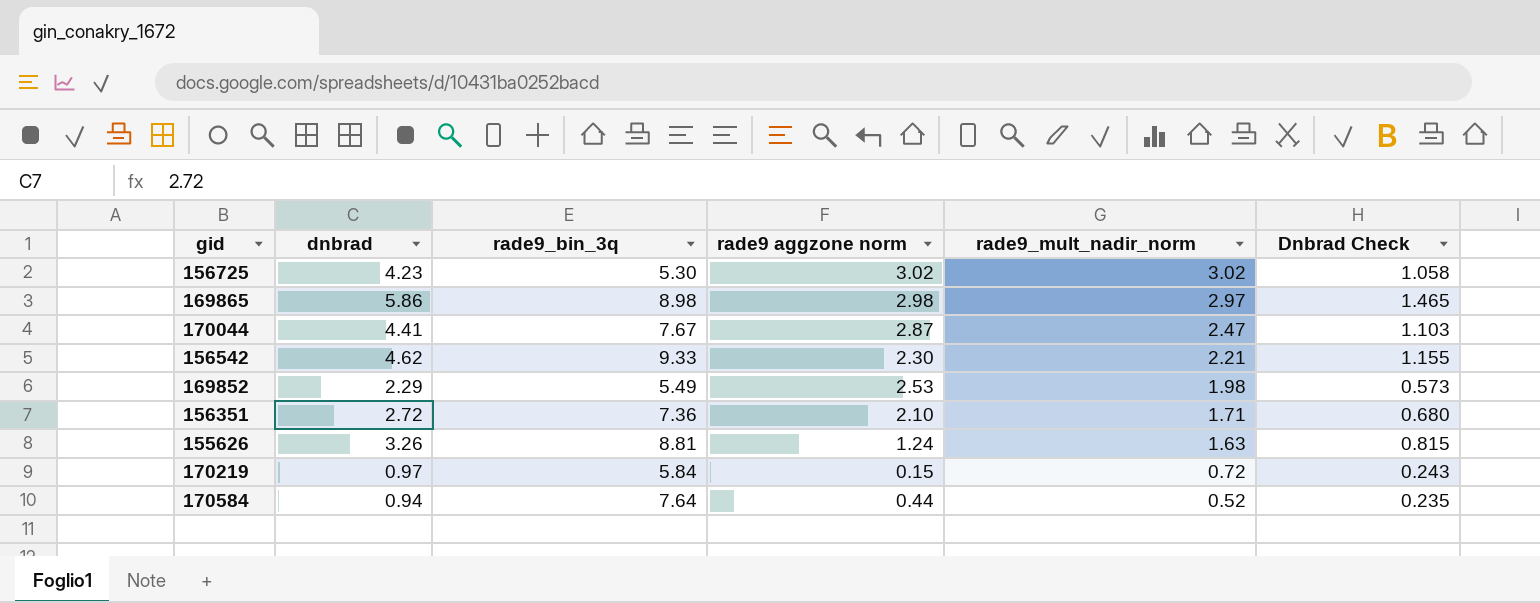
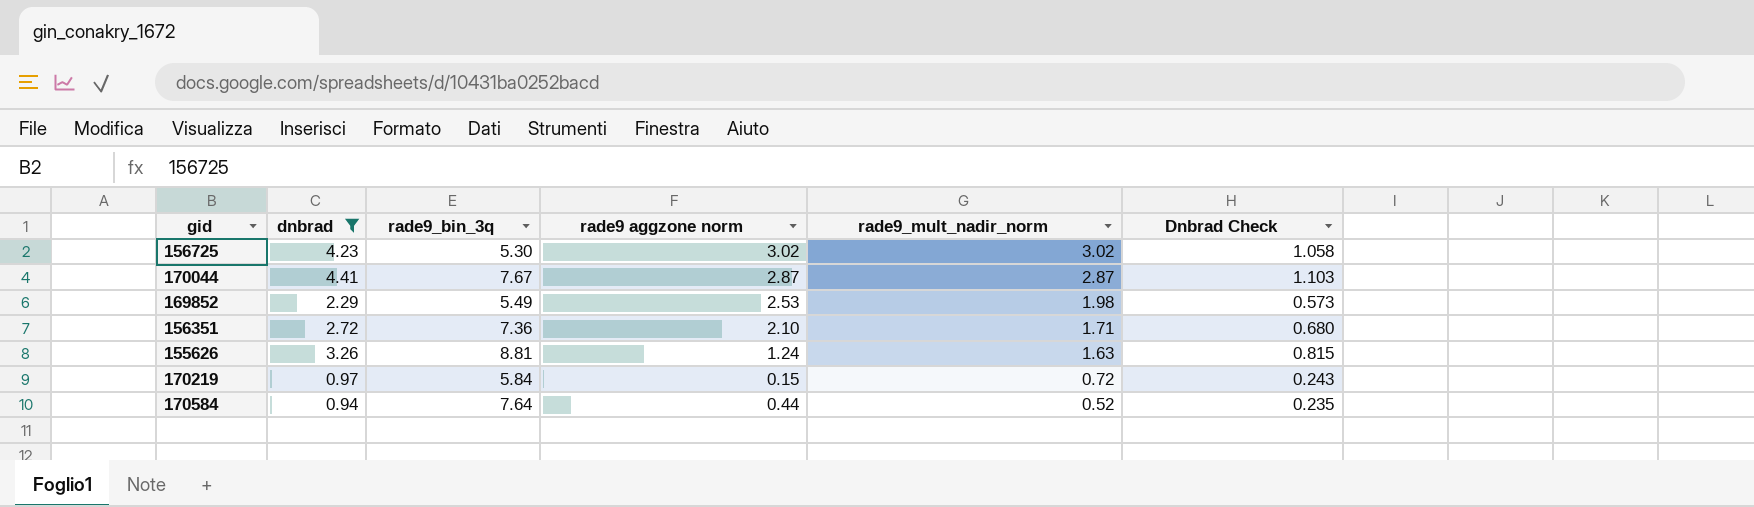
filter: none -> dnbrad <= 4.41
170044 | rade9_mult_nadir_norm: 2.47 -> 2.87

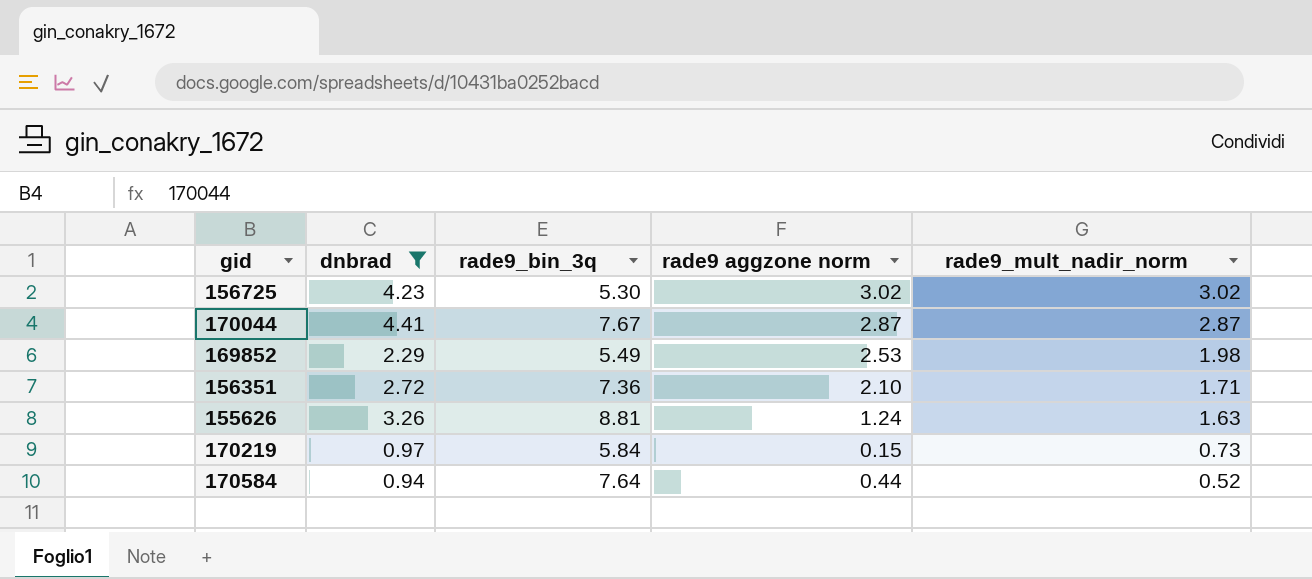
column Dnbrad Check | formula: [dnbrad] * 0.25 -> none
170219 | rade9_mult_nadir_norm: 0.72 -> 0.73

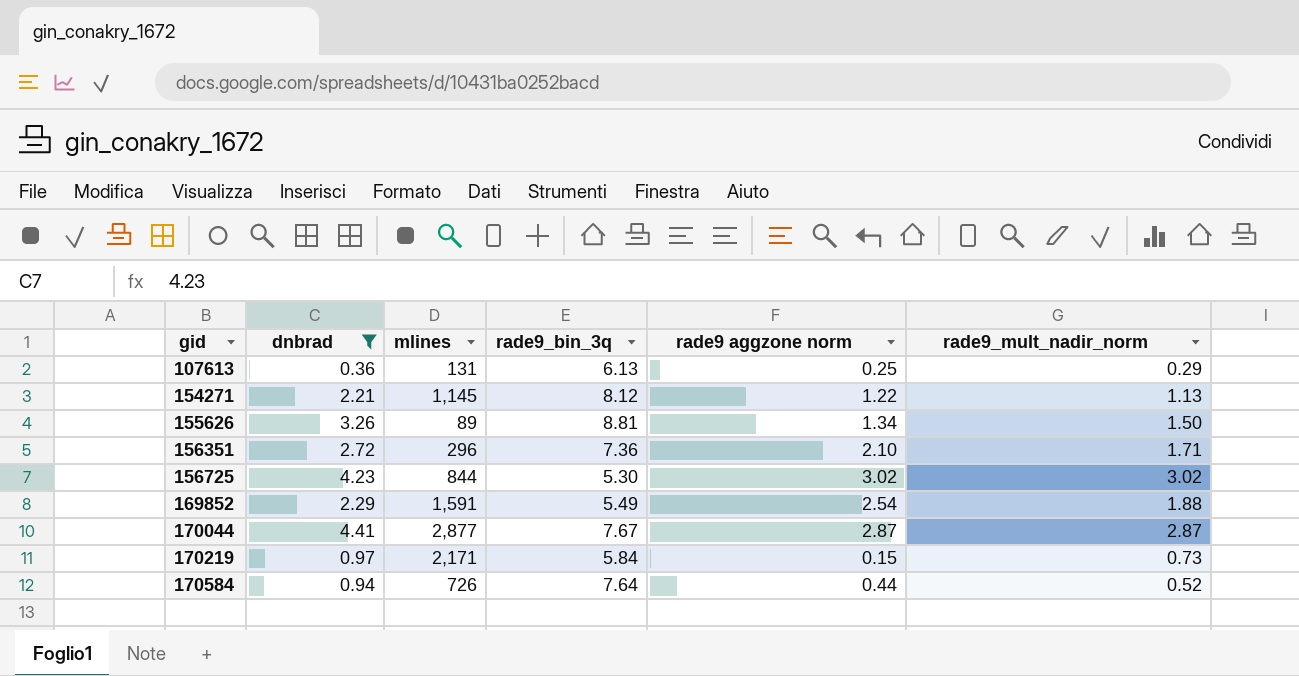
row order: rade9_mult_nadir_norm descending -> gid ascending
column mlines | position: none -> 3
row 107613: none -> 0.36 | 131 | 6.13 | 0.25 | 0.29
row 154271: none -> 2.21 | 1,145 | 8.12 | 1.22 | 1.13
155626 | rade9 aggzone norm: 1.24 -> 1.34
155626 | rade9_mult_nadir_norm: 1.63 -> 1.50
169852 | rade9 aggzone norm: 2.53 -> 2.54
169852 | rade9_mult_nadir_norm: 1.98 -> 1.88

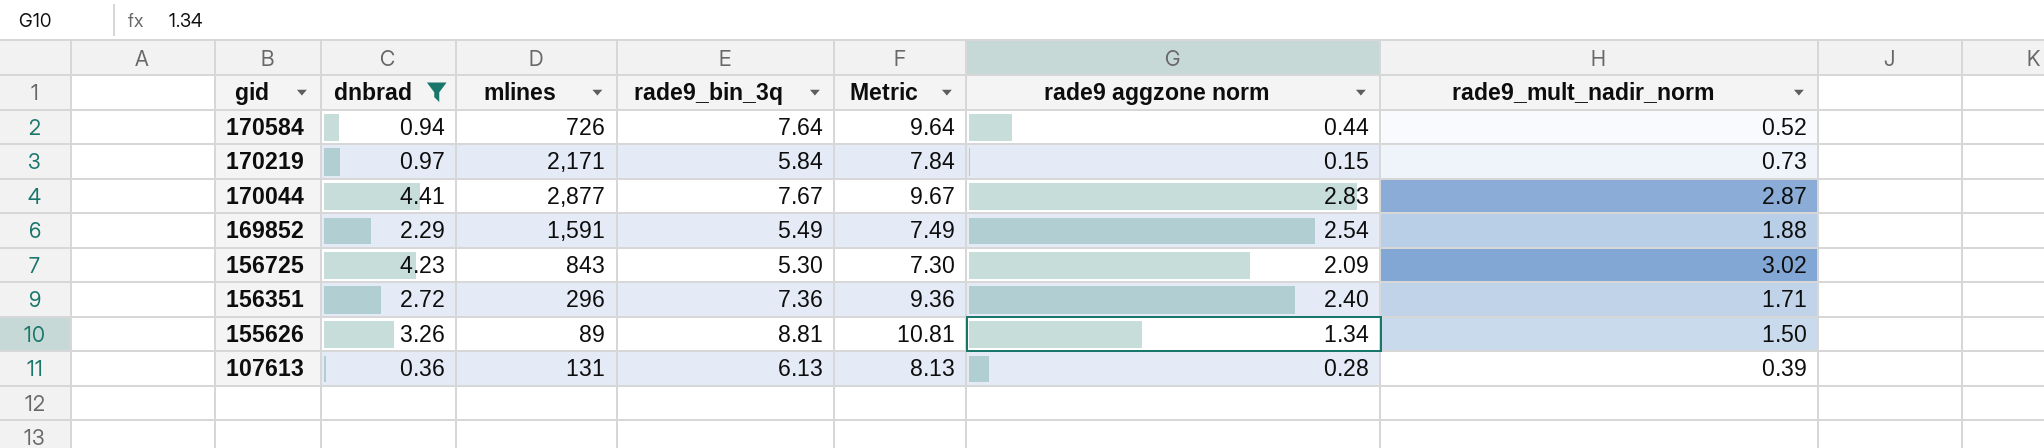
row order: gid ascending -> gid descending
column Metric | formula: none -> [rade9_bin_3q] + 2
row 154271: 2.21 | 1,145 | 8.12 | 1.22 | 1.13 -> none
170044 | rade9 aggzone norm: 2.87 -> 2.83
156725 | mlines: 844 -> 843
156725 | rade9 aggzone norm: 3.02 -> 2.09
156351 | rade9 aggzone norm: 2.10 -> 2.40
107613 | rade9 aggzone norm: 0.25 -> 0.28
107613 | rade9_mult_nadir_norm: 0.29 -> 0.39

